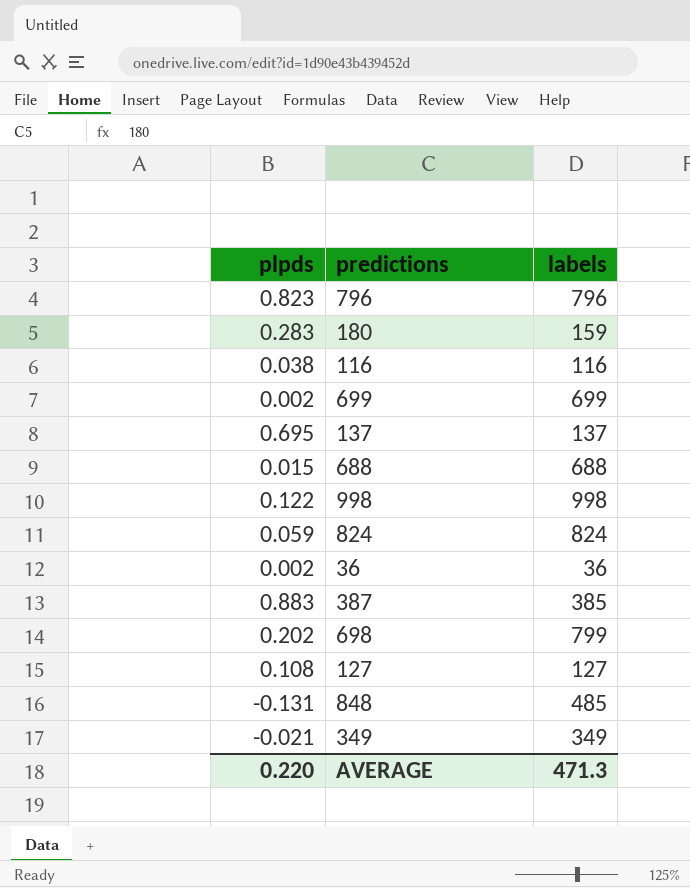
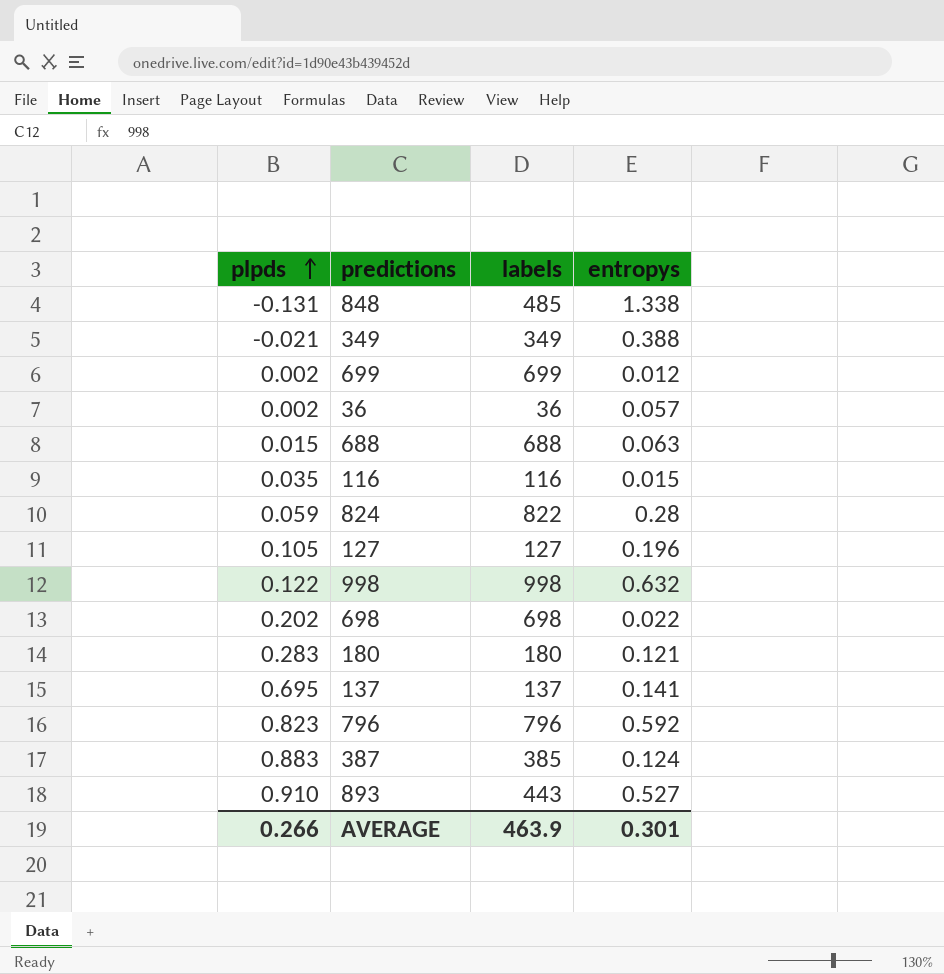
row order: none -> plpds ascending
column entropys | position: none -> 4
116 | plpds: 0.038 -> 0.035
824 | labels: 824 -> 822
127 | plpds: 0.108 -> 0.105
698 | labels: 799 -> 698
180 | labels: 159 -> 180
row 893: none -> 0.910 | 443 | 0.527
AVERAGE | plpds: 0.220 -> 0.266
AVERAGE | labels: 471.3 -> 463.9

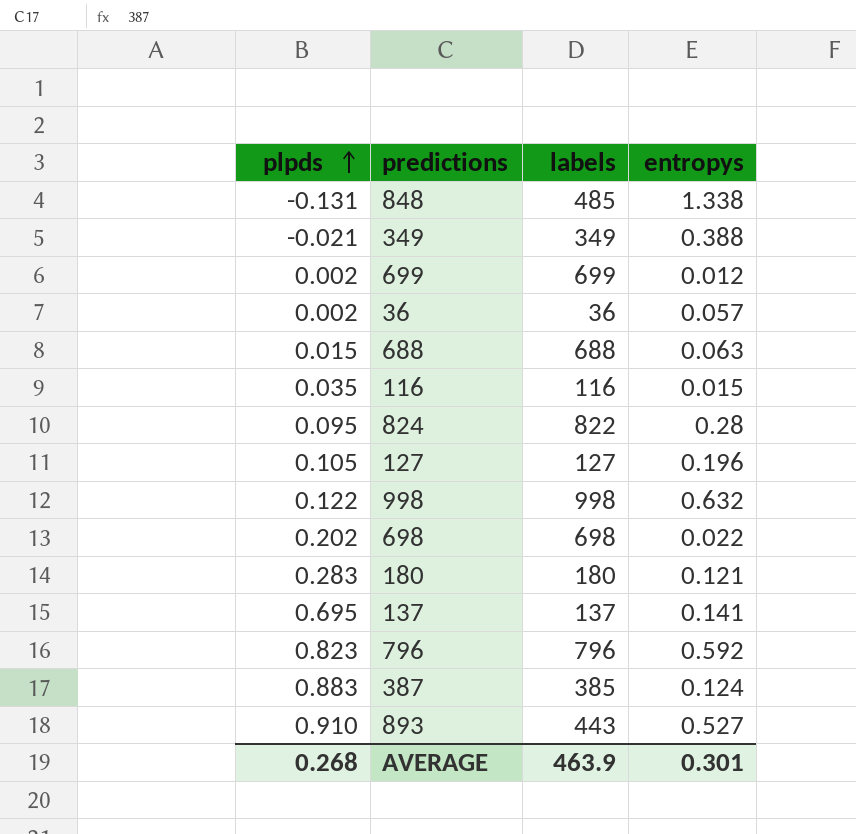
824 | plpds: 0.059 -> 0.095
AVERAGE | plpds: 0.266 -> 0.268

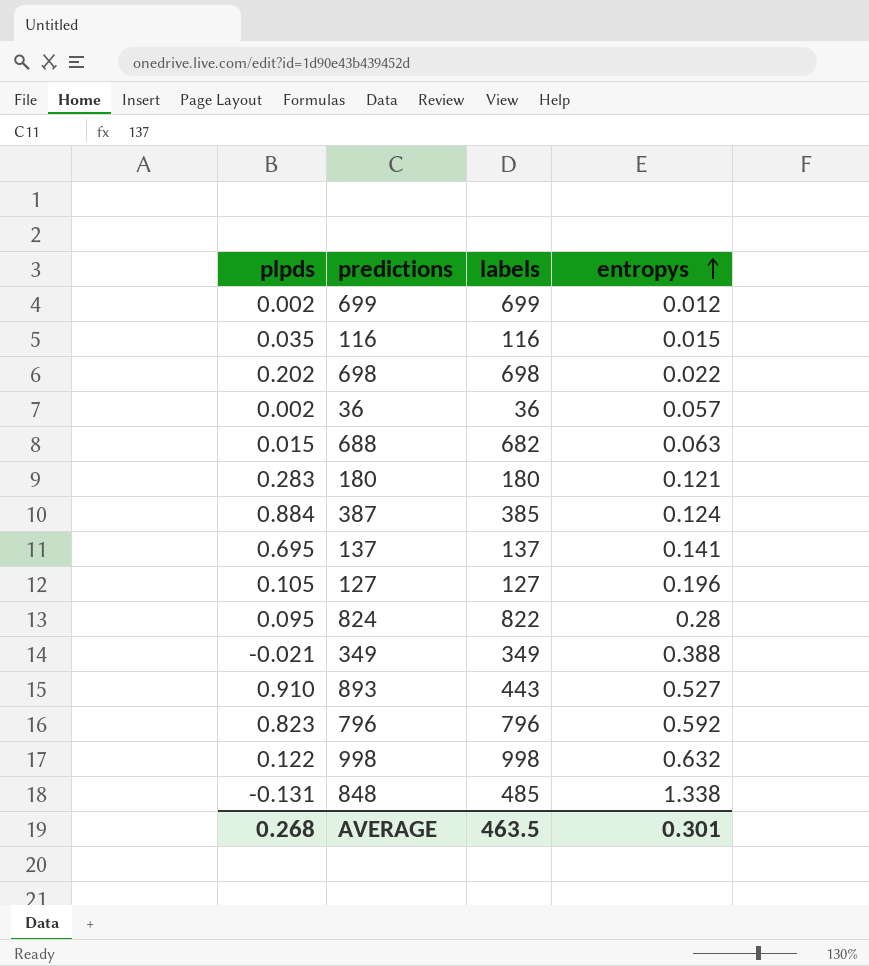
row order: plpds ascending -> entropys ascending
688 | labels: 688 -> 682
387 | plpds: 0.883 -> 0.884
AVERAGE | labels: 463.9 -> 463.5

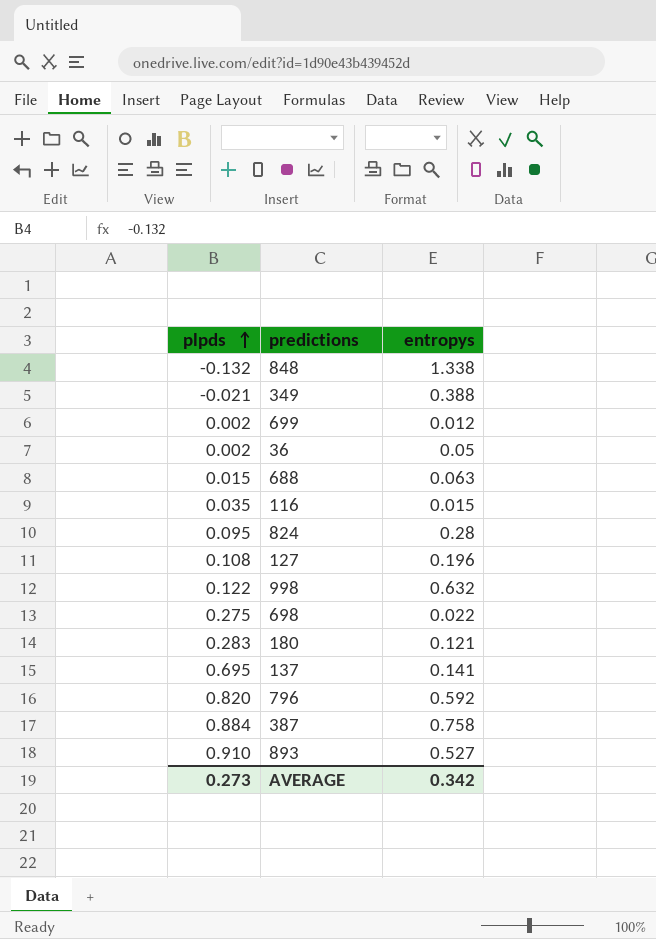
row order: entropys ascending -> plpds ascending
column labels | position: 3 -> none
848 | plpds: -0.131 -> -0.132
36 | entropys: 0.057 -> 0.05
127 | plpds: 0.105 -> 0.108
698 | plpds: 0.202 -> 0.275
796 | plpds: 0.823 -> 0.820
387 | entropys: 0.124 -> 0.758
AVERAGE | plpds: 0.268 -> 0.273
AVERAGE | entropys: 0.301 -> 0.342

